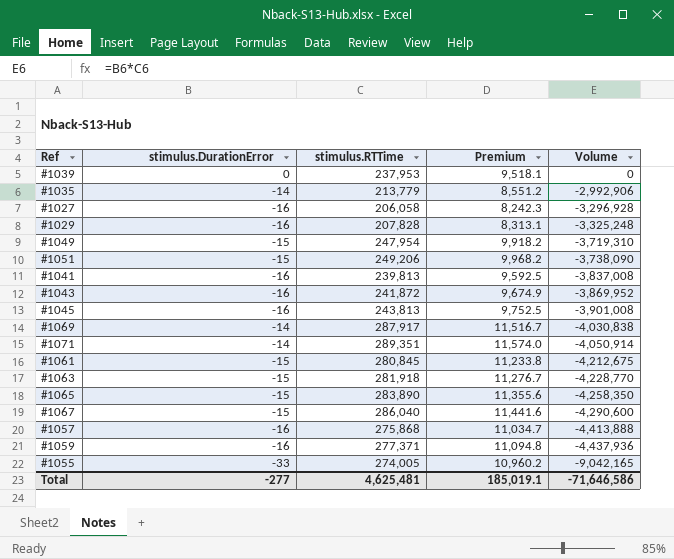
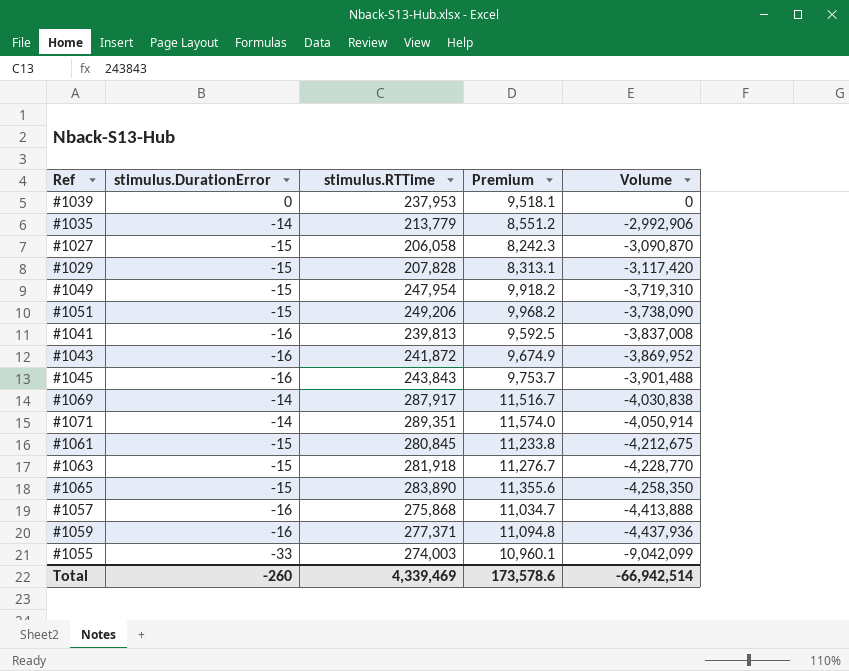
row #1067: -15 | 286,040 | 11,441.6 | -4,290,600 -> none
#1027 | stimulus.DurationError: -16 -> -15
#1027 | Volume: -3,296,928 -> -3,090,870
#1029 | stimulus.DurationError: -16 -> -15
#1029 | Volume: -3,325,248 -> -3,117,420
#1045 | stimulus.RTTime: 243,813 -> 243,843
#1045 | Premium: 9,752.5 -> 9,753.7
#1045 | Volume: -3,901,008 -> -3,901,488
#1055 | stimulus.RTTime: 274,005 -> 274,003
#1055 | Premium: 10,960.2 -> 10,960.1
#1055 | Volume: -9,042,165 -> -9,042,099
Total | stimulus.DurationError: -277 -> -260
Total | stimulus.RTTime: 4,625,481 -> 4,339,469
Total | Premium: 185,019.1 -> 173,578.6
Total | Volume: -71,646,586 -> -66,942,514

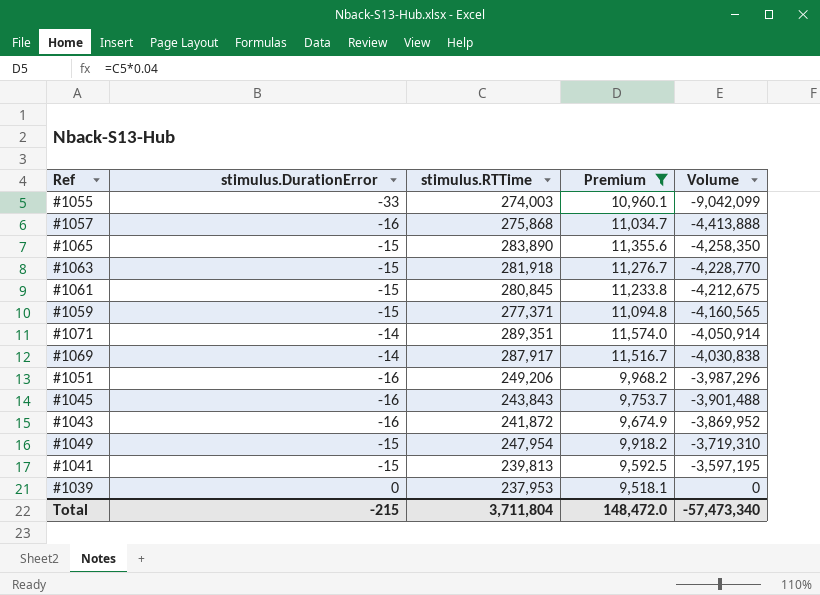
filter: none -> Premium >= 9,518.1
row order: Volume descending -> Volume ascending
#1059 | stimulus.DurationError: -16 -> -15
#1059 | Volume: -4,437,936 -> -4,160,565
#1051 | stimulus.DurationError: -15 -> -16
#1051 | Volume: -3,738,090 -> -3,987,296
#1041 | stimulus.DurationError: -16 -> -15
#1041 | Volume: -3,837,008 -> -3,597,195
Total | stimulus.DurationError: -260 -> -215
Total | stimulus.RTTime: 4,339,469 -> 3,711,804
Total | Premium: 173,578.6 -> 148,472.0
Total | Volume: -66,942,514 -> -57,473,340

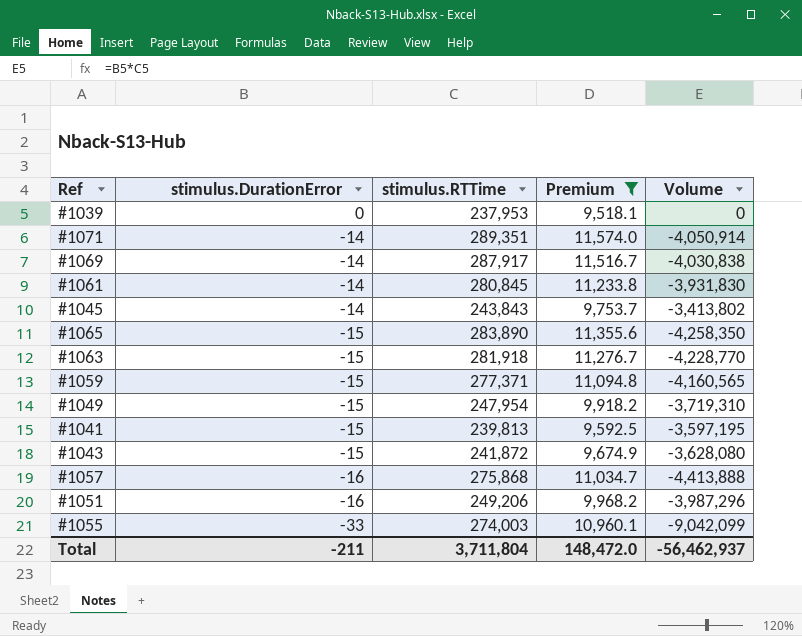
row order: Volume ascending -> stimulus.DurationError descending
#1061 | stimulus.DurationError: -15 -> -14
#1061 | Volume: -4,212,675 -> -3,931,830
#1045 | stimulus.DurationError: -16 -> -14
#1045 | Volume: -3,901,488 -> -3,413,802
#1043 | stimulus.DurationError: -16 -> -15
#1043 | Volume: -3,869,952 -> -3,628,080
Total | stimulus.DurationError: -215 -> -211
Total | Volume: -57,473,340 -> -56,462,937

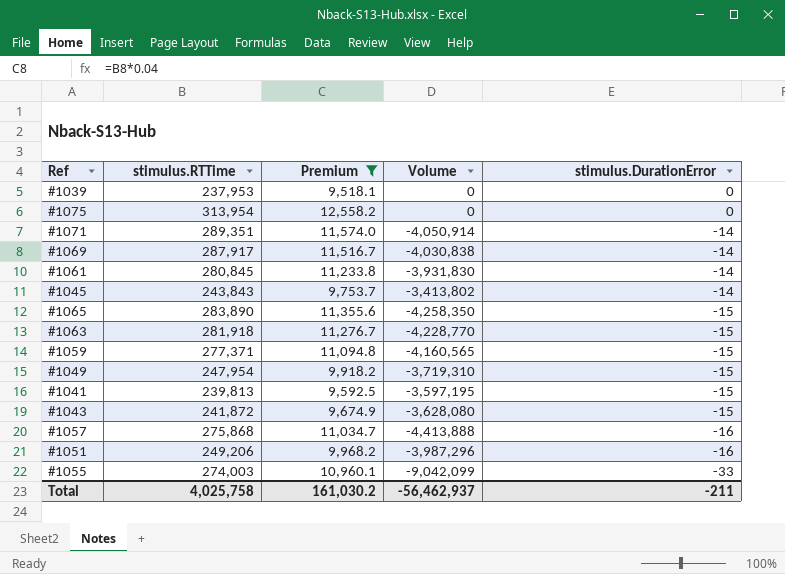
column stimulus.DurationError | position: 2 -> 5
row #1075: none -> 313,954 | 12,558.2 | 0 | 0
Total | stimulus.RTTime: 3,711,804 -> 4,025,758
Total | Premium: 148,472.0 -> 161,030.2

